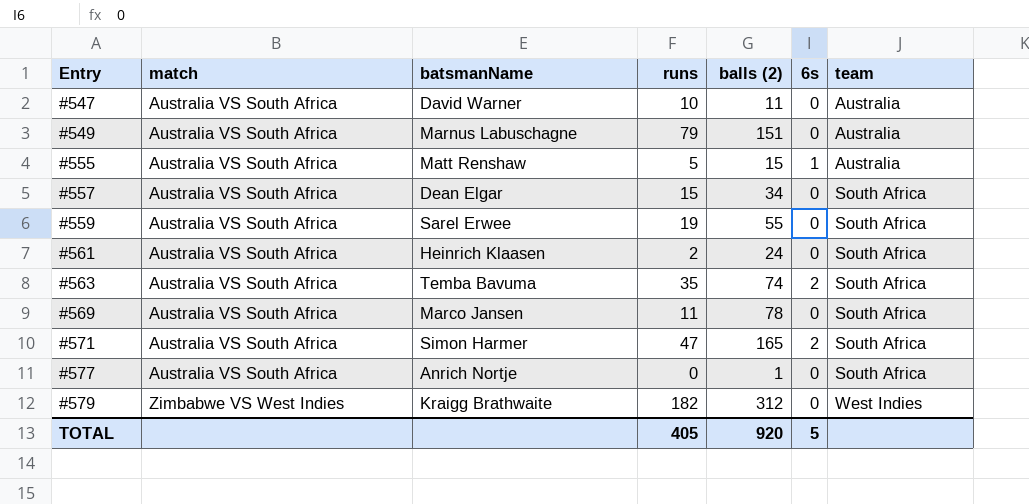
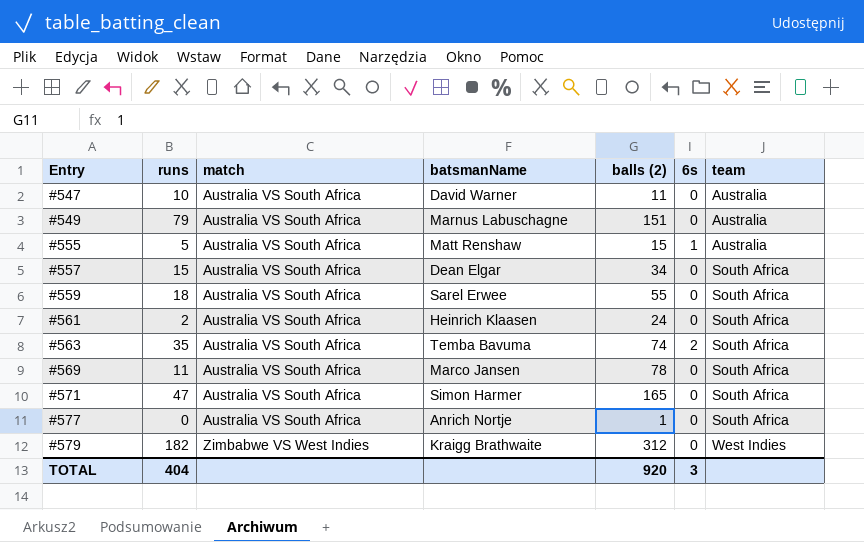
column runs | position: 4 -> 2
#559 | runs: 19 -> 18
#571 | 6s: 2 -> 0
TOTAL | runs: 405 -> 404
TOTAL | 6s: 5 -> 3

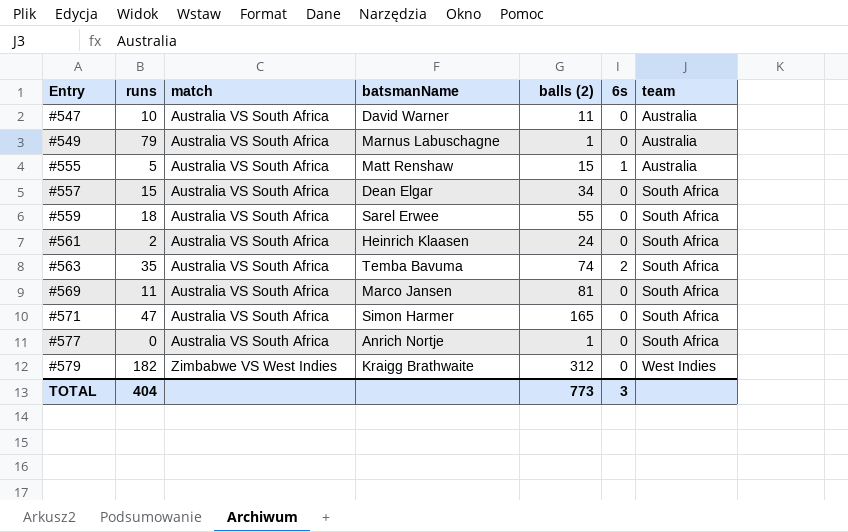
#549 | balls (2): 151 -> 1
#569 | balls (2): 78 -> 81
TOTAL | balls (2): 920 -> 773

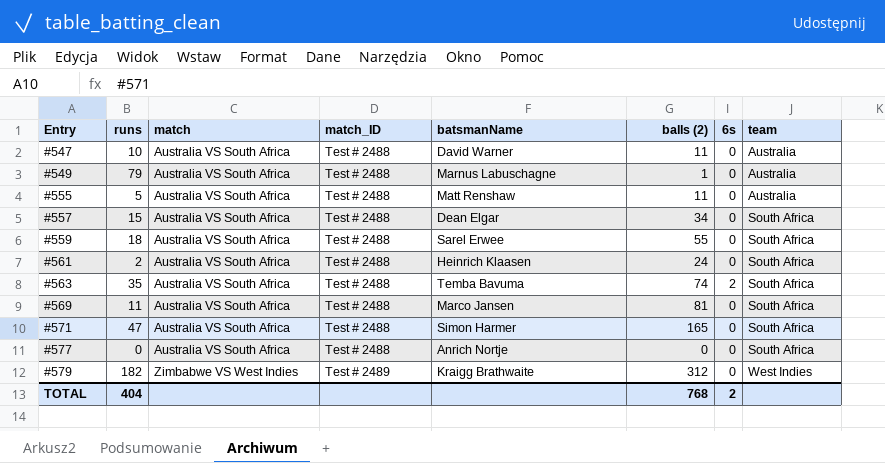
column match_ID | position: none -> 4
#555 | balls (2): 15 -> 11
#555 | 6s: 1 -> 0
#577 | balls (2): 1 -> 0
TOTAL | balls (2): 773 -> 768
TOTAL | 6s: 3 -> 2

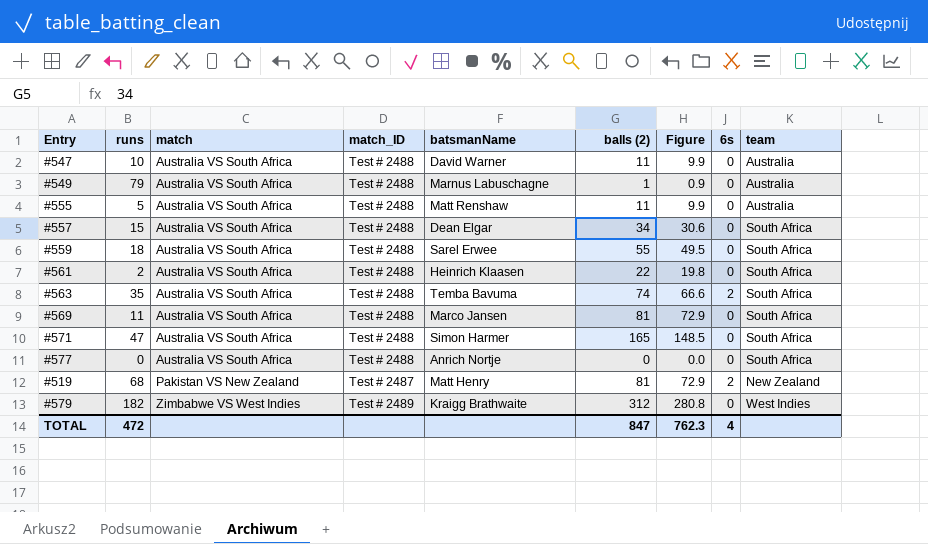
column Figure | formula: none -> [balls (2)] * 0.9
#561 | balls (2): 24 -> 22
row #519: none -> 68 | Pakistan VS New Zealand | Test # 2487 | Matt Henry | 81 | 72.9 | 2 | New Zealand
TOTAL | runs: 404 -> 472
TOTAL | balls (2): 768 -> 847
TOTAL | 6s: 2 -> 4

